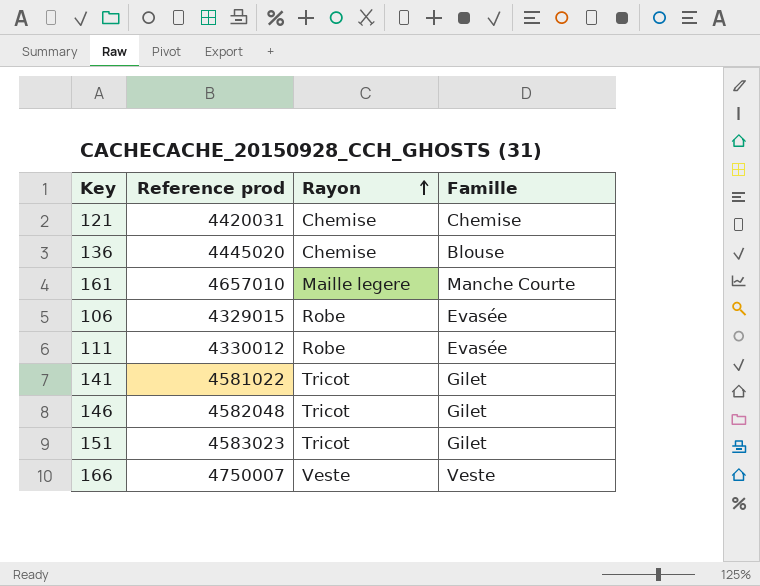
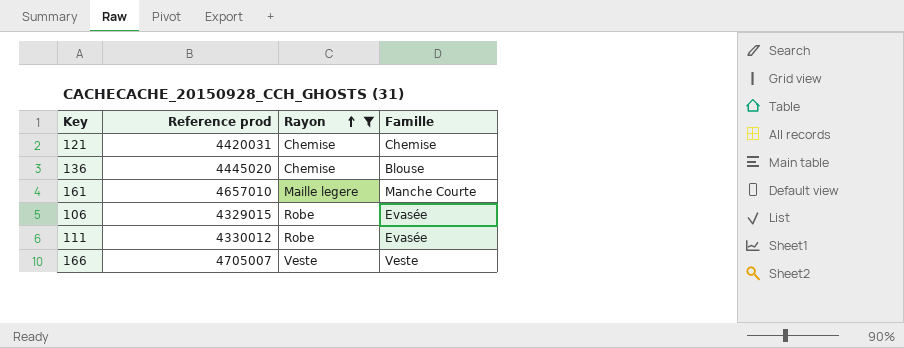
filter: none -> Rayon != Tricot
166 | Reference prod: 4750007 -> 4705007

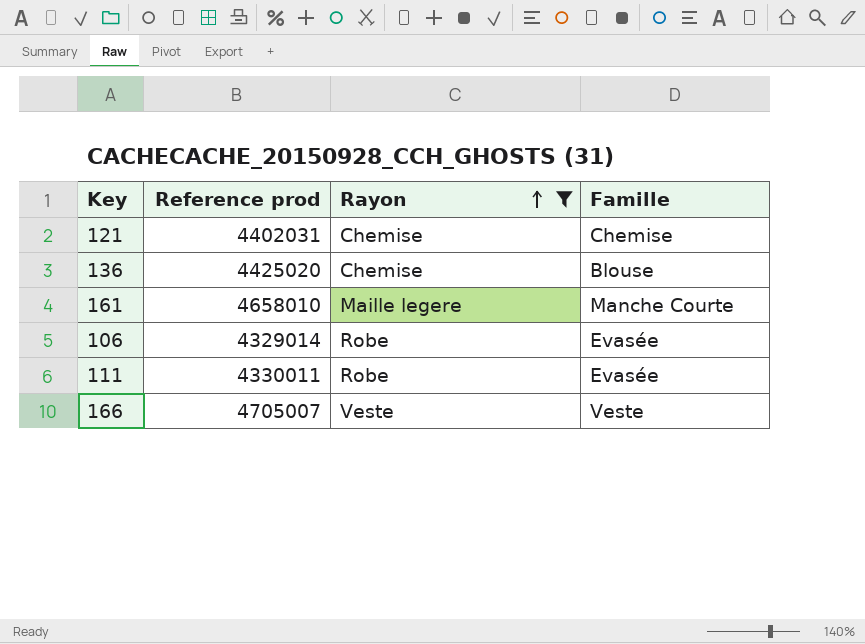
121 | Reference prod: 4420031 -> 4402031
136 | Reference prod: 4445020 -> 4425020
161 | Reference prod: 4657010 -> 4658010
106 | Reference prod: 4329015 -> 4329014
111 | Reference prod: 4330012 -> 4330011

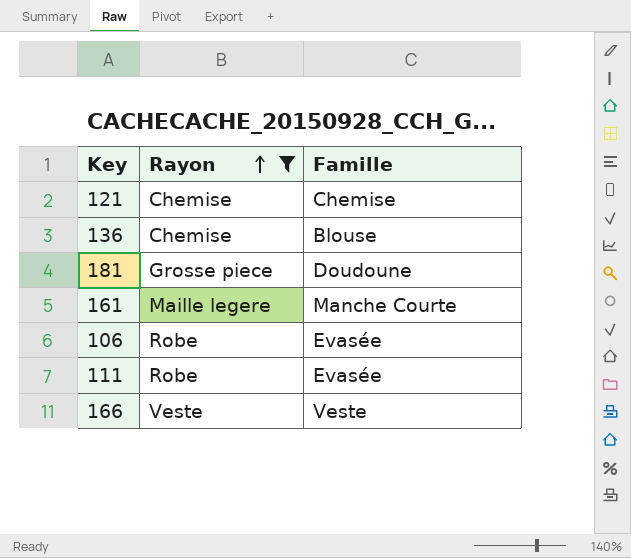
column Reference prod | position: 2 -> none
row 181: none -> Grosse piece | Doudoune

